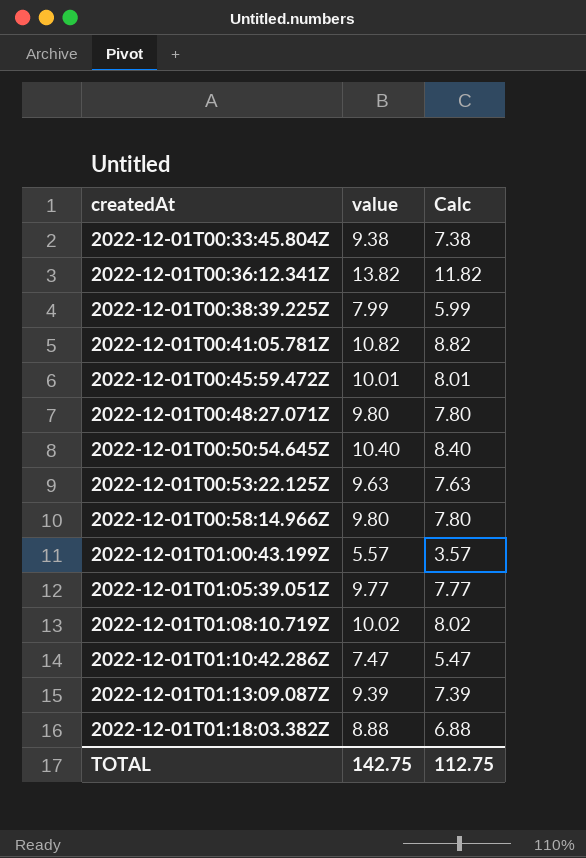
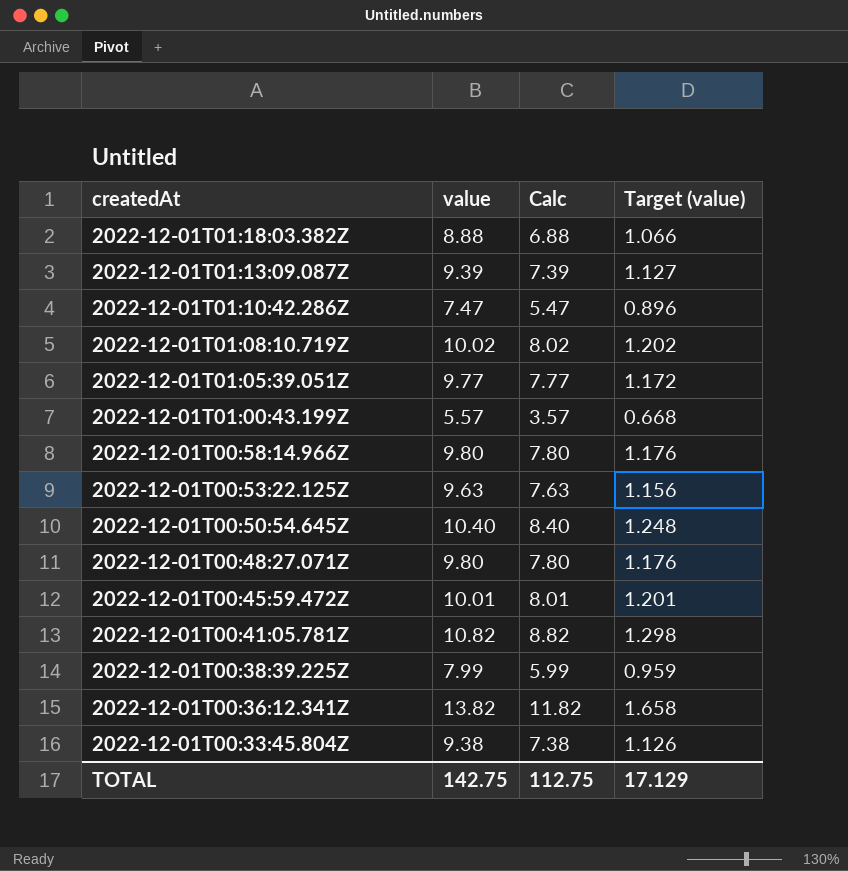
row order: createdAt ascending -> createdAt descending
column Target (value) | formula: none -> [value] * 0.12

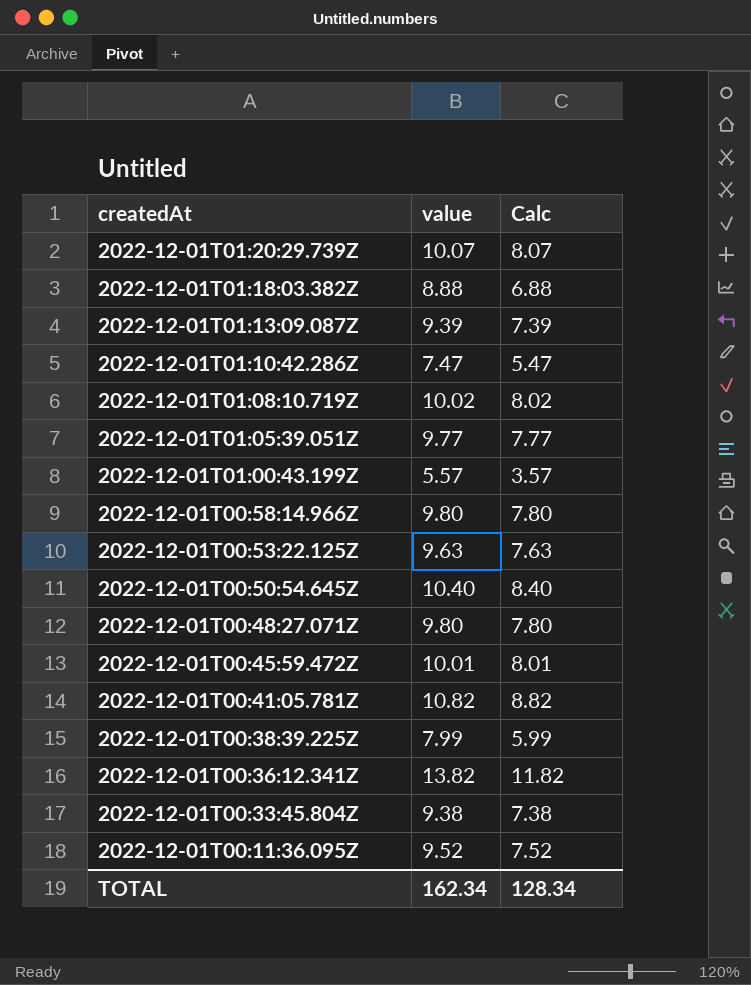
column Target (value) | formula: [value] * 0.12 -> none
row 2022-12-01T01:20:29.739Z: none -> 10.07 | 8.07
row 2022-12-01T00:11:36.095Z: none -> 9.52 | 7.52
TOTAL | value: 142.75 -> 162.34
TOTAL | Calc: 112.75 -> 128.34

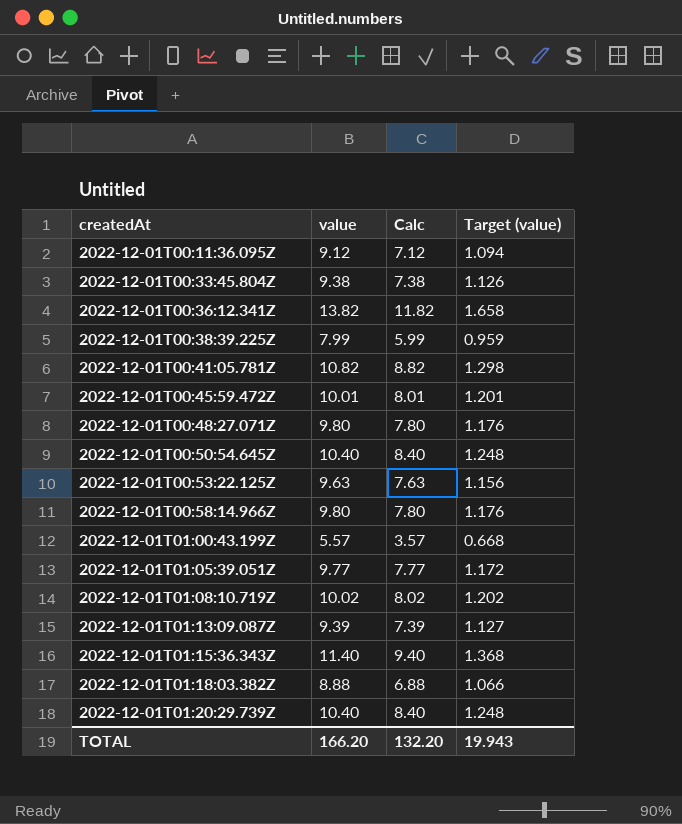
row order: createdAt descending -> createdAt ascending
column Target (value) | formula: none -> [value] * 0.12
row 2022-12-01T01:10:42.286Z: 7.47 | 5.47 -> none
2022-12-01T00:11:36.095Z | value: 9.52 -> 9.12
2022-12-01T00:11:36.095Z | Calc: 7.52 -> 7.12
row 2022-12-01T01:15:36.343Z: none -> 11.40 | 9.40 | 1.368
2022-12-01T01:20:29.739Z | value: 10.07 -> 10.40
2022-12-01T01:20:29.739Z | Calc: 8.07 -> 8.40
TOTAL | value: 162.34 -> 166.20
TOTAL | Calc: 128.34 -> 132.20

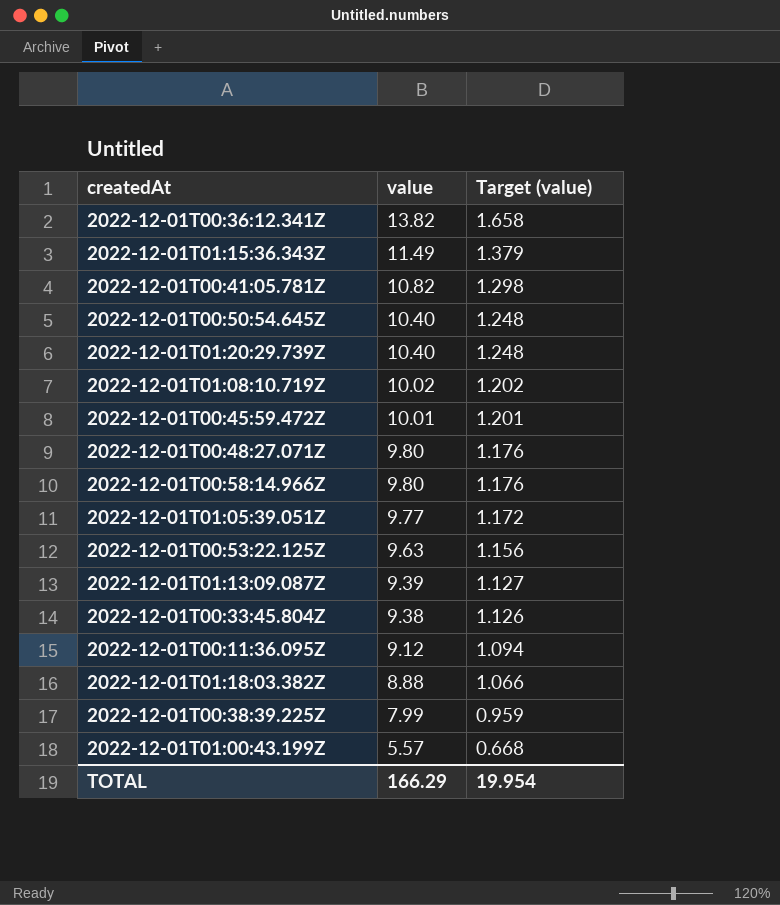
row order: createdAt ascending -> value descending
column Calc | formula: [value] - 2 -> none
2022-12-01T01:15:36.343Z | value: 11.40 -> 11.49
2022-12-01T01:15:36.343Z | Target (value): 1.368 -> 1.379
TOTAL | value: 166.20 -> 166.29
TOTAL | Target (value): 19.943 -> 19.954

